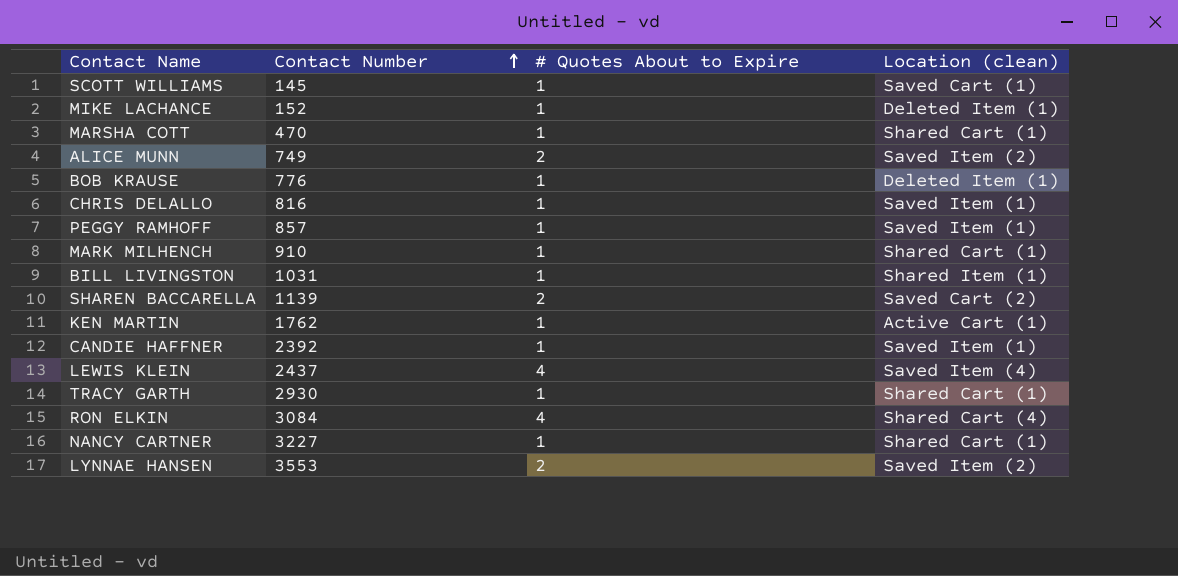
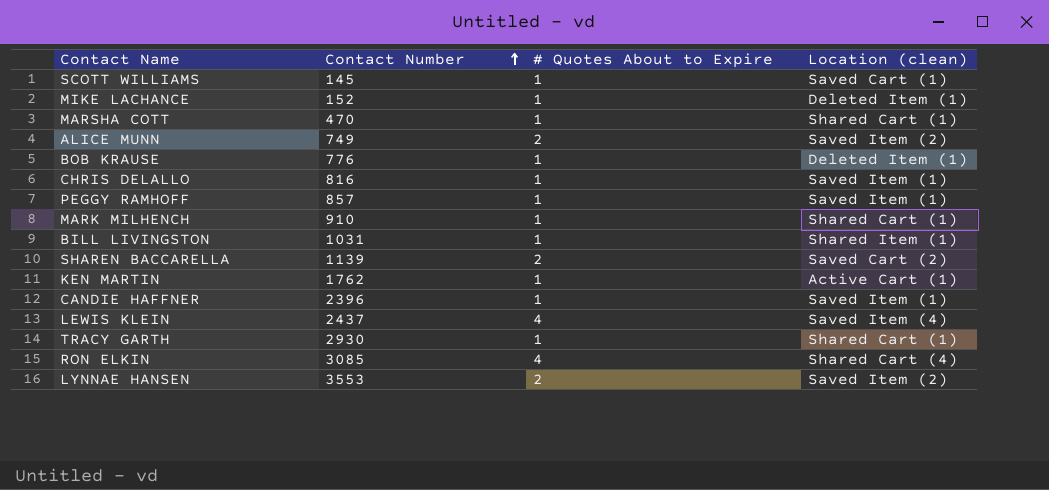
row NANCY CARTNER: 3227 | 1 | Shared Cart (1) -> none
CANDIE HAFFNER | Contact Number: 2392 -> 2396
RON ELKIN | Contact Number: 3084 -> 3085

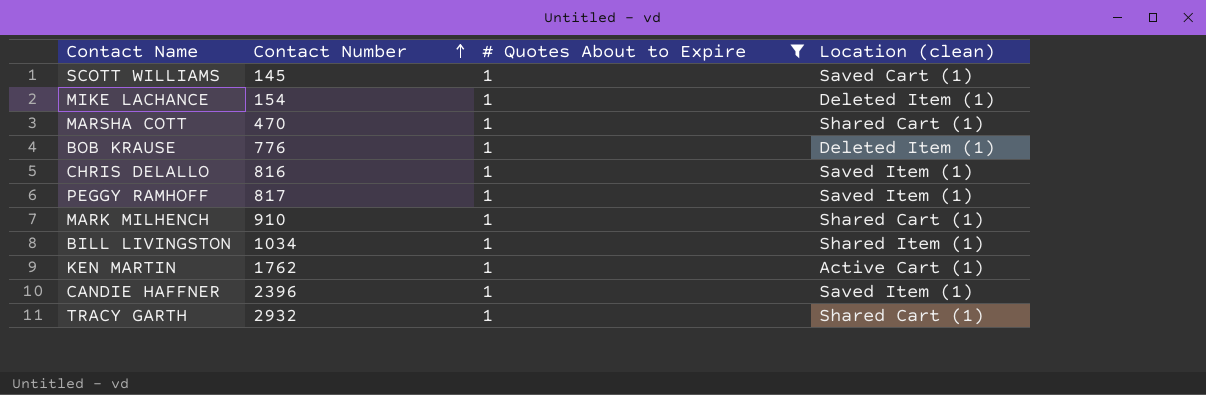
filter: none -> # Quotes About to Expire = 1
MIKE LACHANCE | Contact Number: 152 -> 154
PEGGY RAMHOFF | Contact Number: 857 -> 817
BILL LIVINGSTON | Contact Number: 1031 -> 1034
TRACY GARTH | Contact Number: 2930 -> 2932

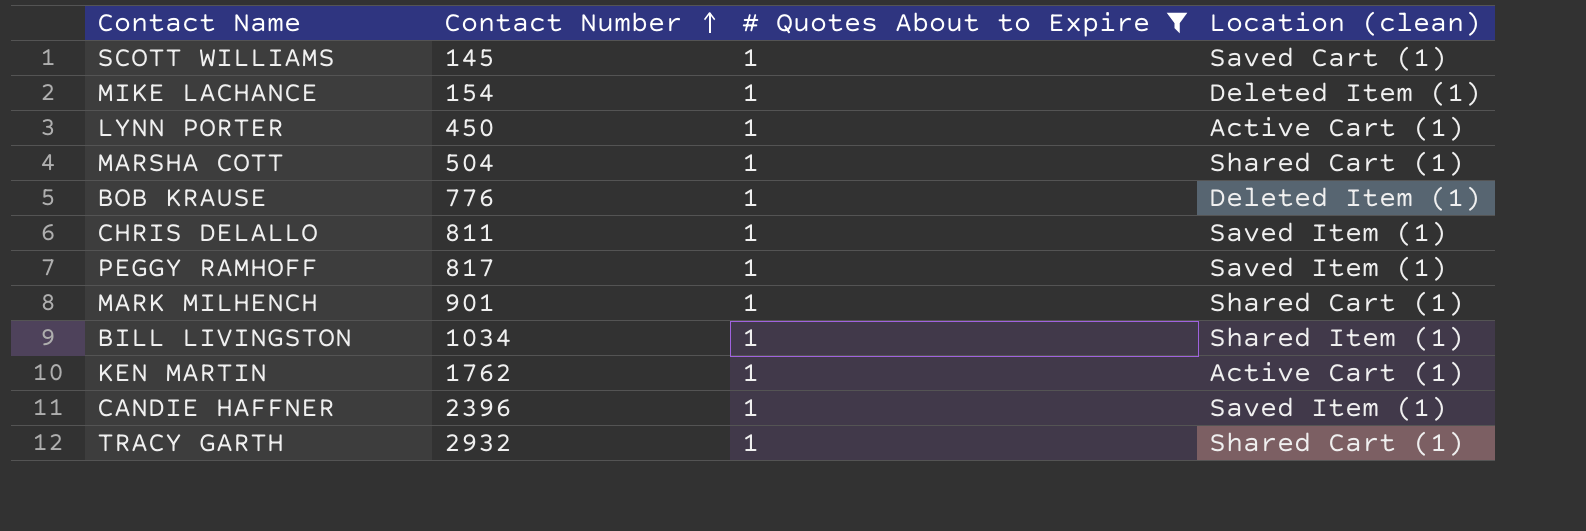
row LYNN PORTER: none -> 450 | 1 | Active Cart (1)
MARSHA COTT | Contact Number: 470 -> 504
CHRIS DELALLO | Contact Number: 816 -> 811
MARK MILHENCH | Contact Number: 910 -> 901

